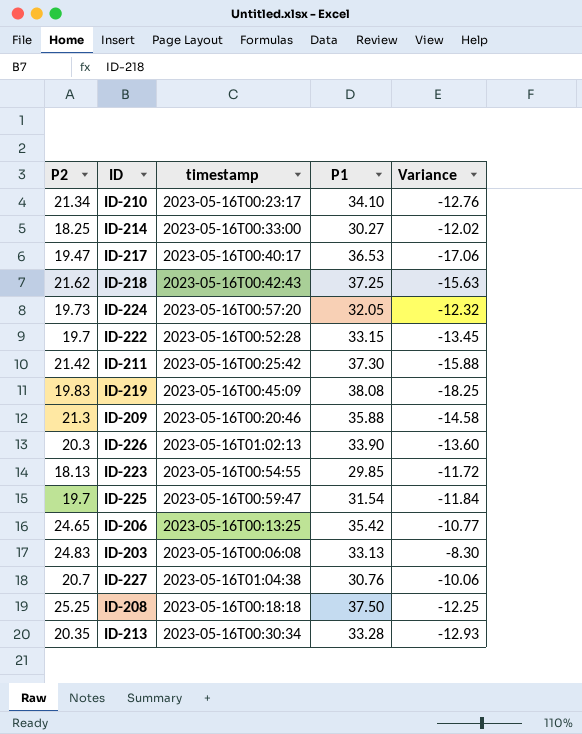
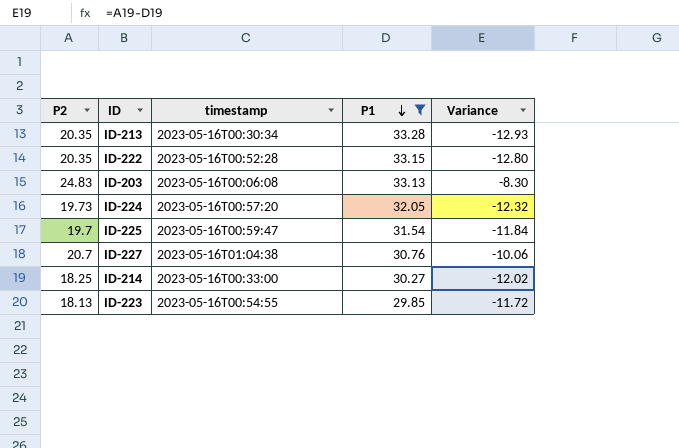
filter: none -> P1 <= 33.28
row order: none -> P1 descending
ID-222 | P2: 19.7 -> 20.35
ID-222 | Variance: -13.45 -> -12.80

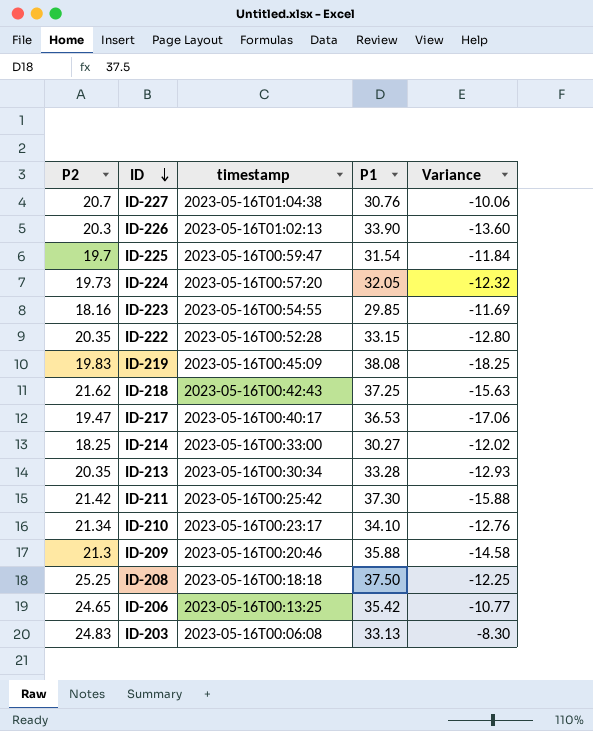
filter: P1 <= 33.28 -> none
row order: P1 descending -> ID descending
ID-223 | P2: 18.13 -> 18.16
ID-223 | Variance: -11.72 -> -11.69

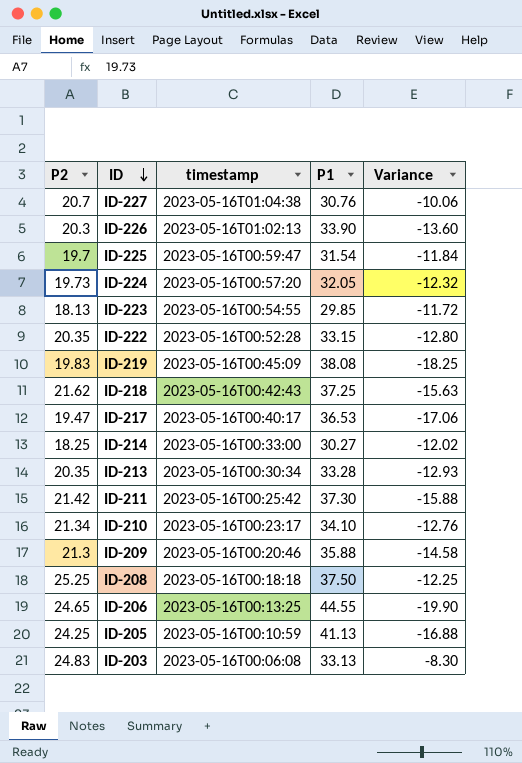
ID-223 | P2: 18.16 -> 18.13
ID-223 | Variance: -11.69 -> -11.72
ID-206 | P1: 35.42 -> 44.55
ID-206 | Variance: -10.77 -> -19.90
row ID-205: none -> 24.25 | 2023-05-16T00:10:59 | 41.13 | -16.88

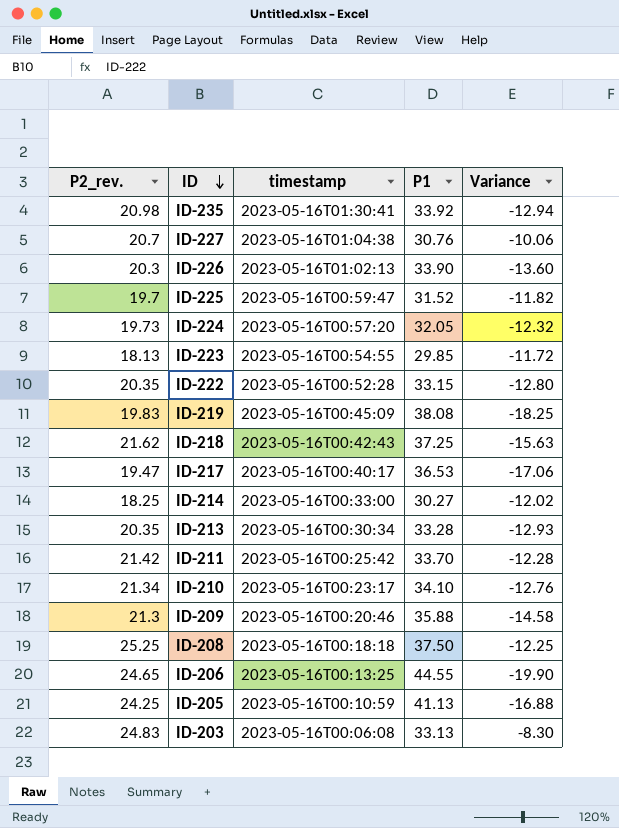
column name: P2 -> P2_rev.
row ID-235: none -> 20.98 | 2023-05-16T01:30:41 | 33.92 | -12.94
ID-225 | P1: 31.54 -> 31.52
ID-225 | Variance: -11.84 -> -11.82
ID-211 | P1: 37.30 -> 33.70
ID-211 | Variance: -15.88 -> -12.28

